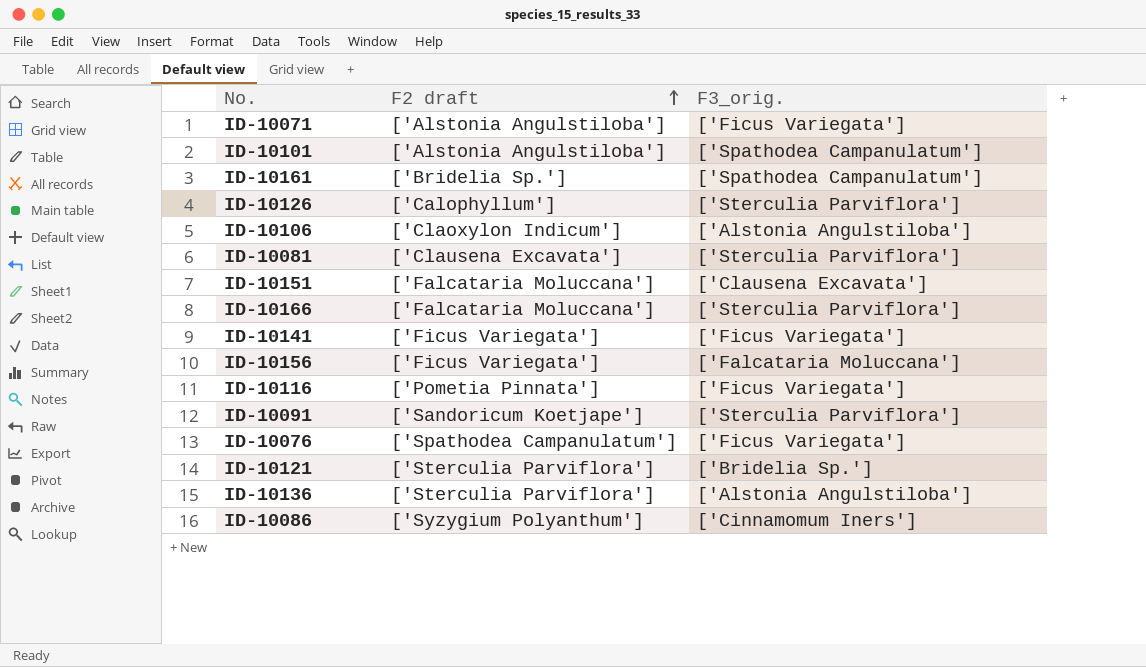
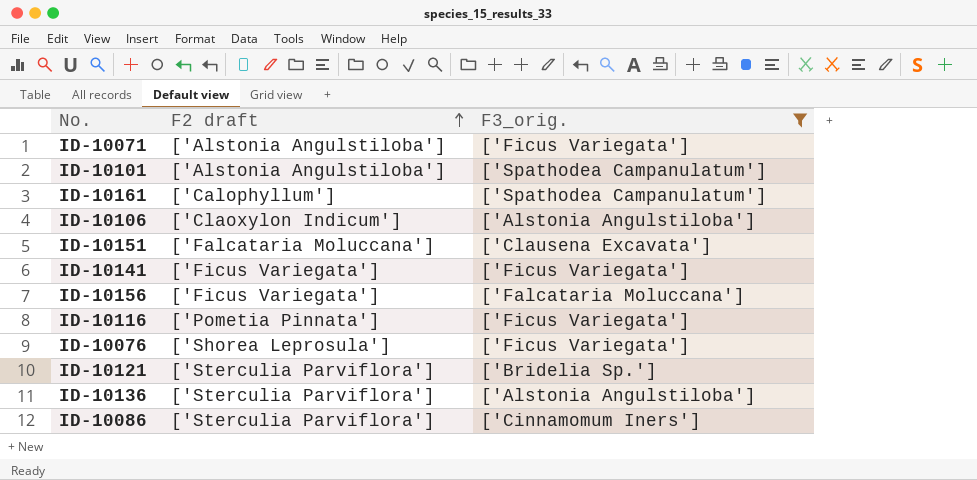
filter: none -> F3_orig. != ['Sterculia Parviflora']
ID-10161 | F2 draft: ['Bridelia Sp.'] -> ['Calophyllum']
ID-10076 | F2 draft: ['Spathodea Campanulatum'] -> ['Shorea Leprosula']
ID-10086 | F2 draft: ['Syzygium Polyanthum'] -> ['Sterculia Parviflora']

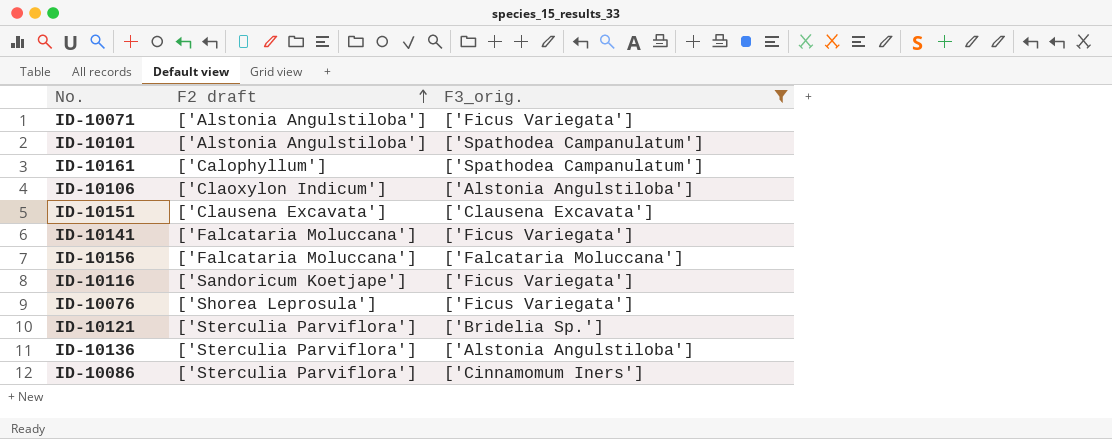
ID-10151 | F2 draft: ['Falcataria Moluccana'] -> ['Clausena Excavata']
ID-10141 | F2 draft: ['Ficus Variegata'] -> ['Falcataria Moluccana']
ID-10156 | F2 draft: ['Ficus Variegata'] -> ['Falcataria Moluccana']
ID-10116 | F2 draft: ['Pometia Pinnata'] -> ['Sandoricum Koetjape']

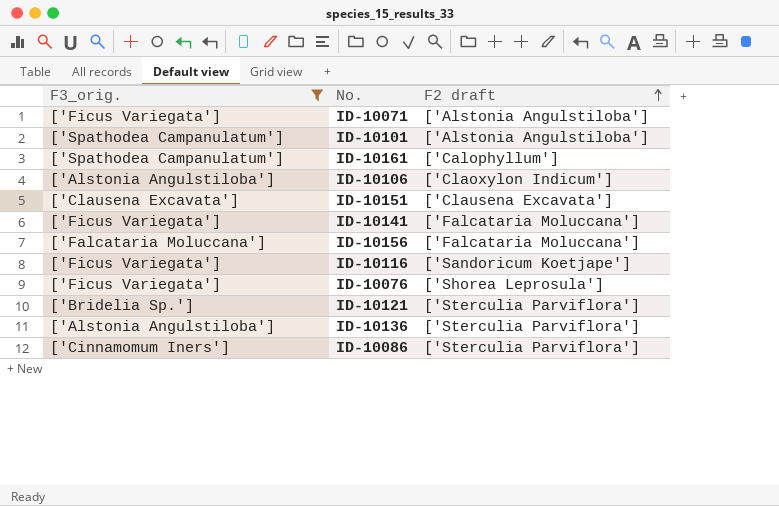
column F3_orig. | position: 3 -> 1

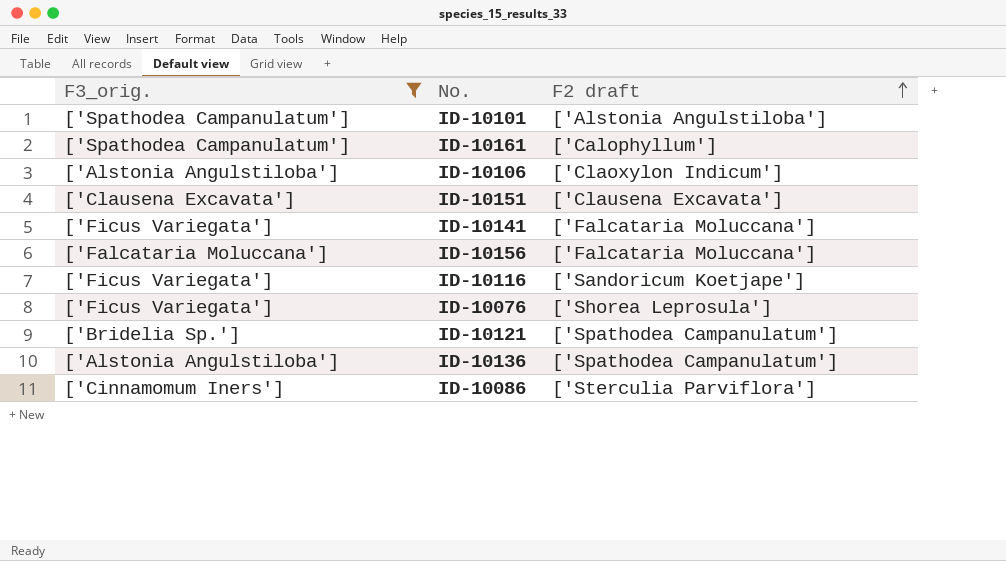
row ID-10071: ['Ficus Variegata'] | ['Alstonia Angulstiloba'] -> none
ID-10121 | F2 draft: ['Sterculia Parviflora'] -> ['Spathodea Campanulatum']
ID-10136 | F2 draft: ['Sterculia Parviflora'] -> ['Spathodea Campanulatum']

